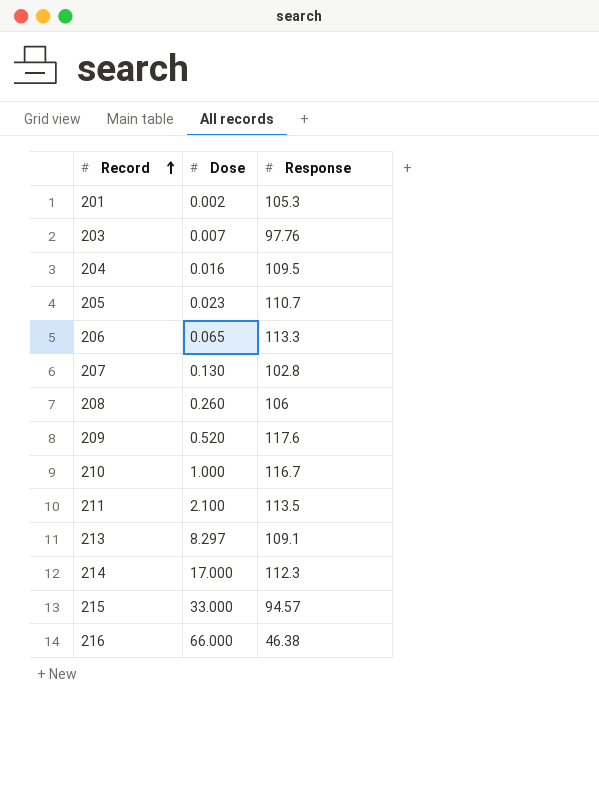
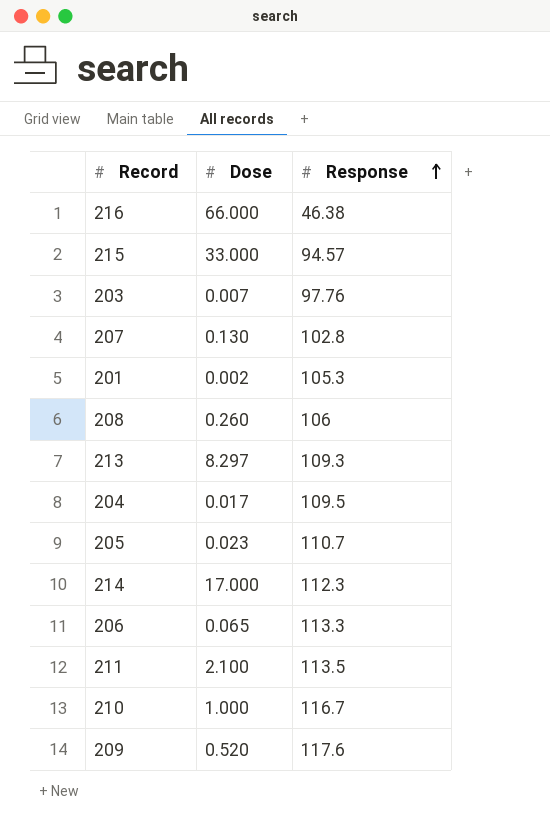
row order: Record ascending -> Response ascending
213 | Response: 109.1 -> 109.3
204 | Dose: 0.016 -> 0.017

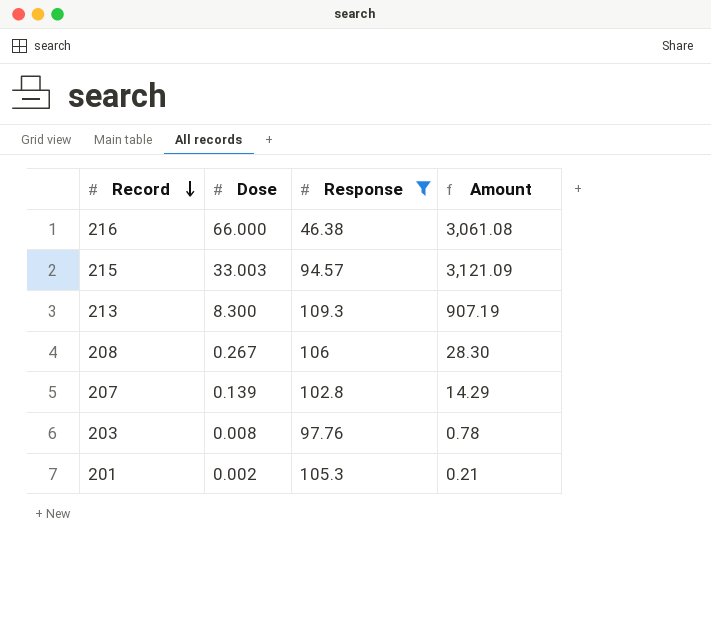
filter: none -> Response <= 109.3
row order: Response ascending -> Record descending
column Amount | formula: none -> [Dose] * [Response]
215 | Dose: 33.000 -> 33.003
213 | Dose: 8.297 -> 8.300
208 | Dose: 0.260 -> 0.267
207 | Dose: 0.130 -> 0.139
203 | Dose: 0.007 -> 0.008

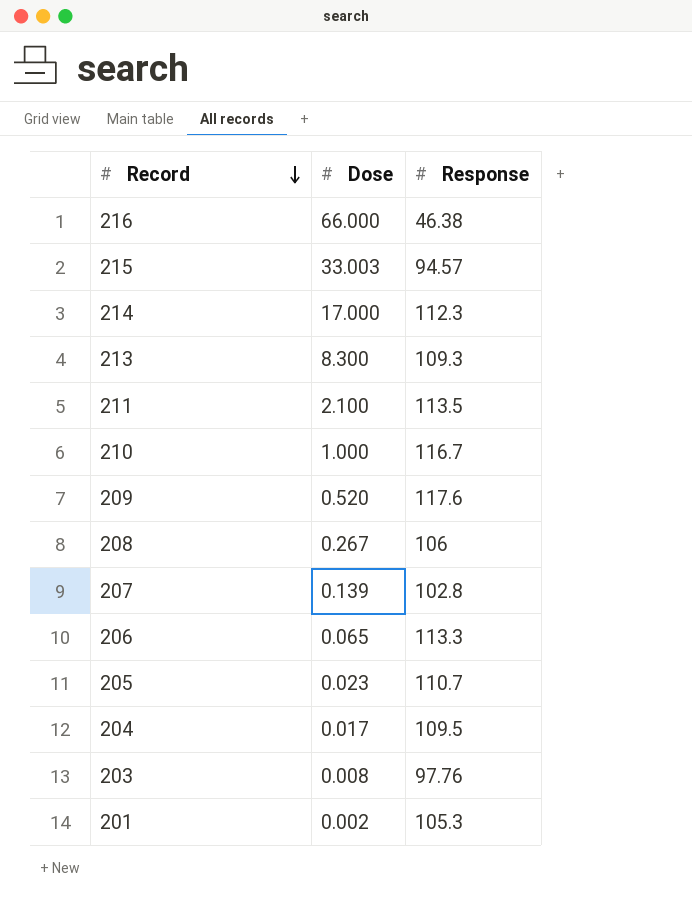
filter: Response <= 109.3 -> none
column Amount | formula: [Dose] * [Response] -> none

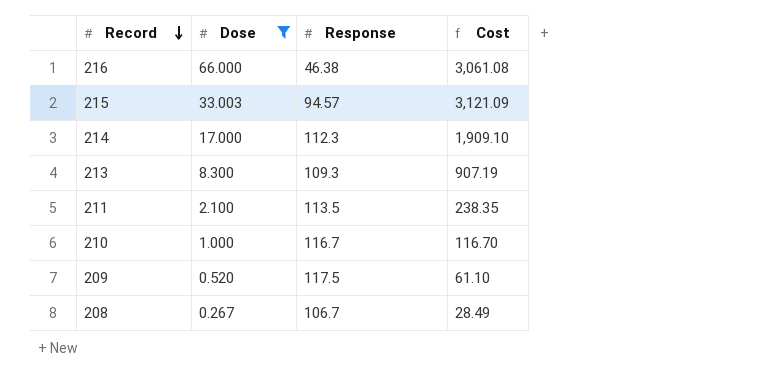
filter: none -> Dose >= 0.267
column Cost | formula: none -> [Dose] * [Response]
209 | Response: 117.6 -> 117.5
208 | Response: 106 -> 106.7

